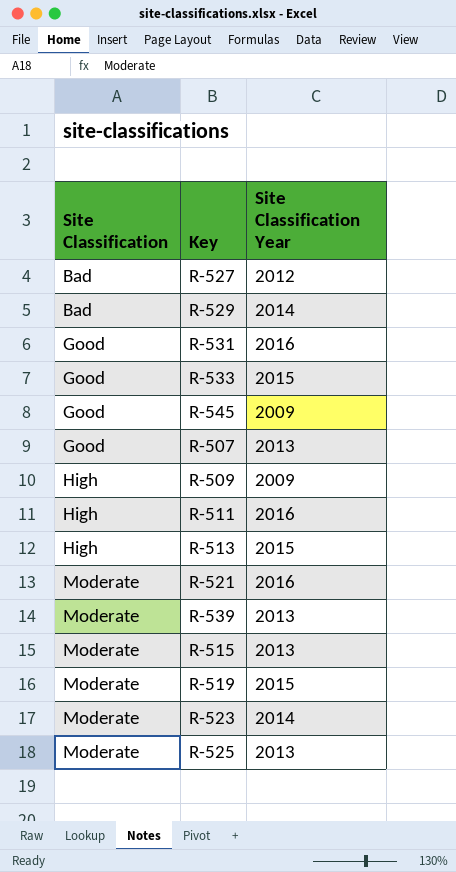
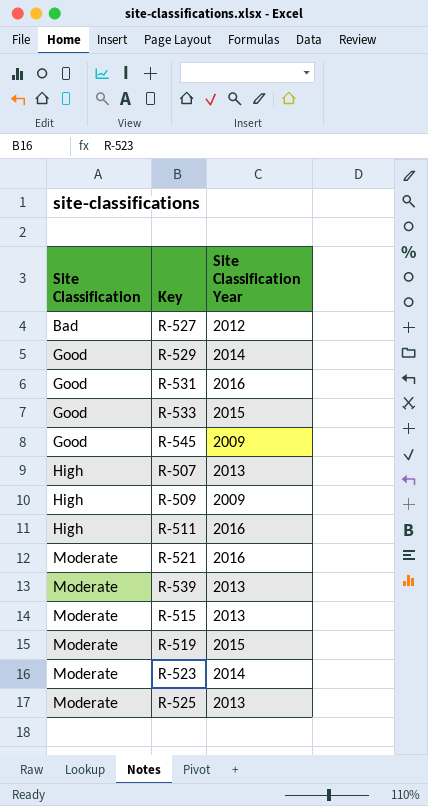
row R-513: High | 2015 -> none
R-529 | Site Classification: Bad -> Good
R-507 | Site Classification: Good -> High

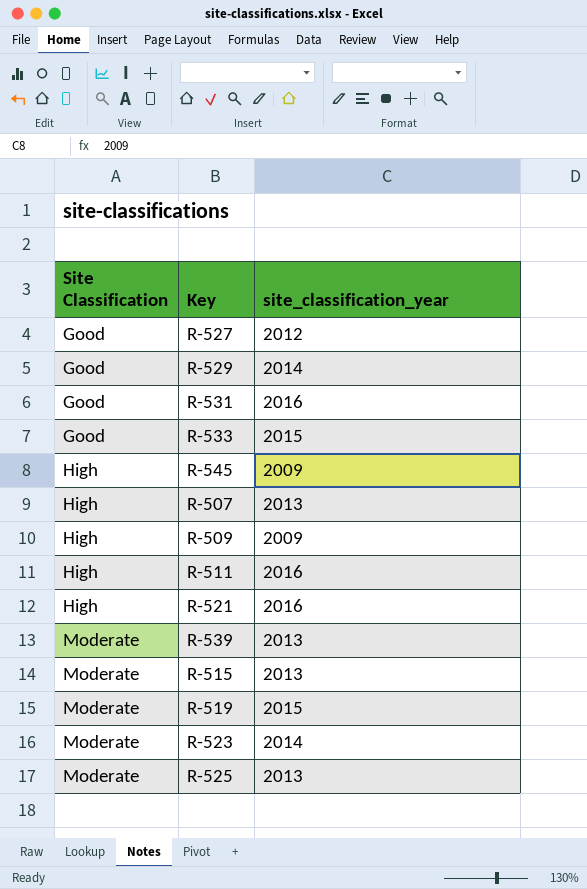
column name: Site Classification Year -> site_classification_year
R-527 | Site Classification: Bad -> Good
R-545 | Site Classification: Good -> High
R-521 | Site Classification: Moderate -> High

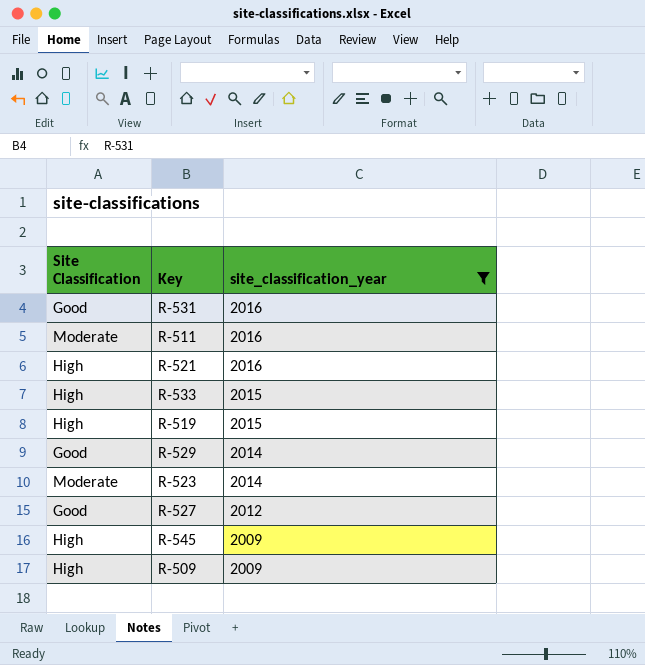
filter: none -> site_classification_year != 2013
row order: Site Classification ascending -> site_classification_year descending
R-511 | Site Classification: High -> Moderate
R-533 | Site Classification: Good -> High
R-519 | Site Classification: Moderate -> High

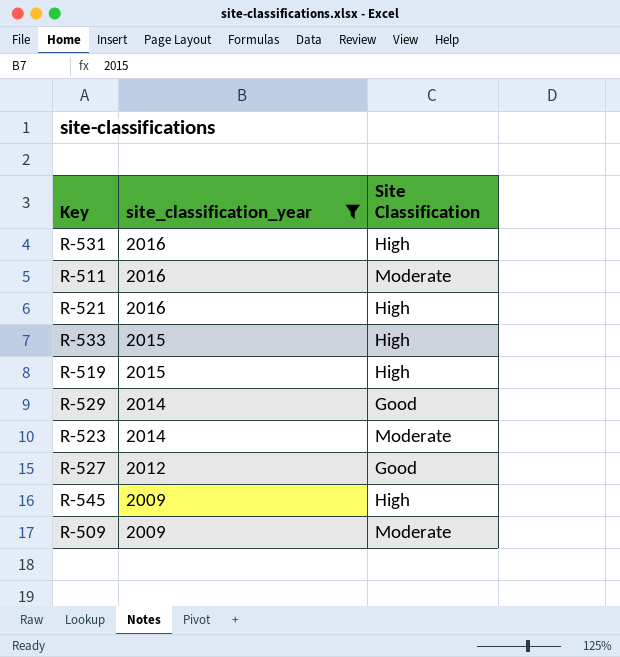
column Site Classification | position: 1 -> 3
R-531 | Site Classification: Good -> High
R-509 | Site Classification: High -> Moderate

